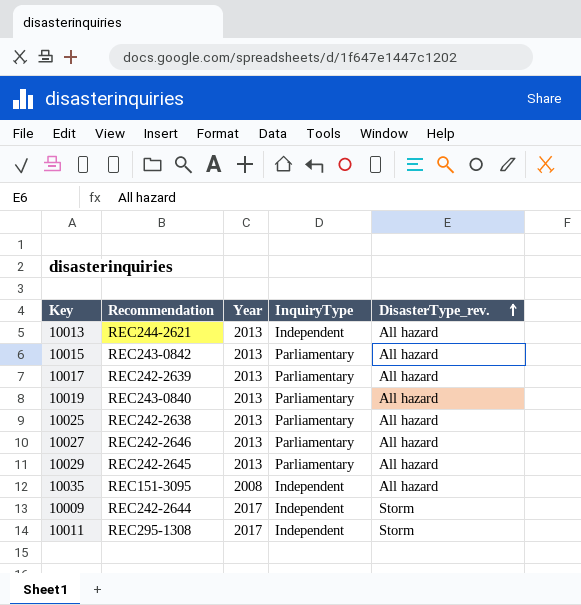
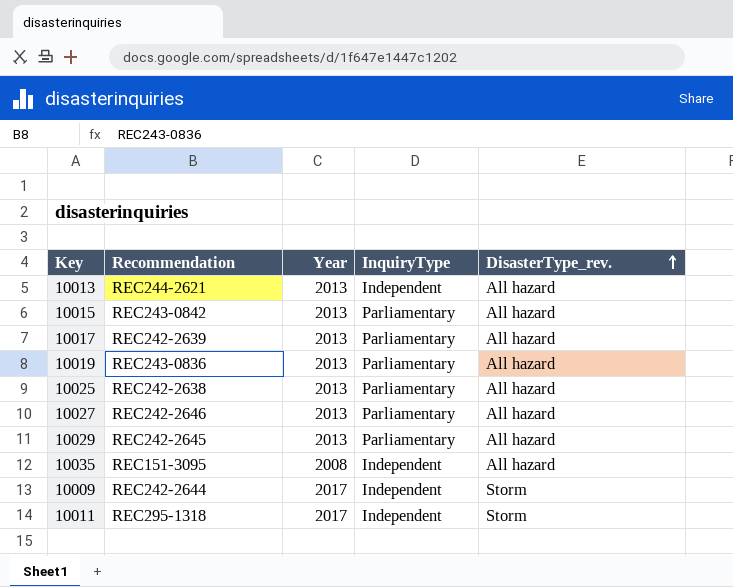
10019 | Recommendation: REC243-0840 -> REC243-0836
10011 | Recommendation: REC295-1308 -> REC295-1318

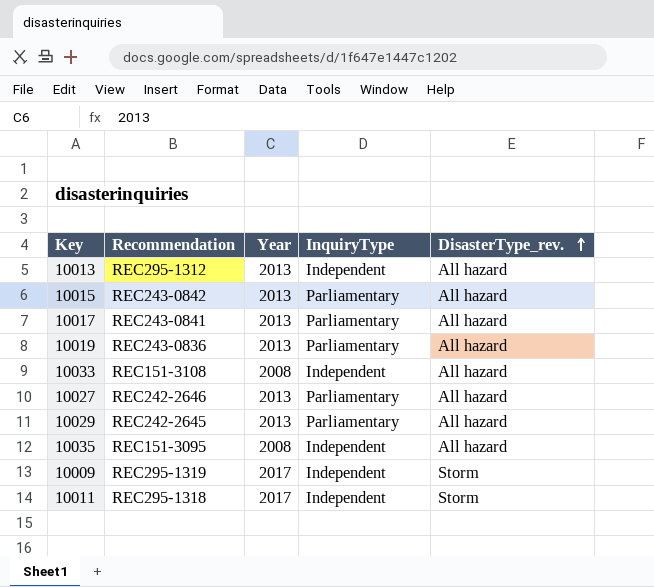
row 10025: REC242-2638 | 2013 | Parliamentary | All hazard -> none
10013 | Recommendation: REC244-2621 -> REC295-1312
10017 | Recommendation: REC242-2639 -> REC243-0841
row 10033: none -> REC151-3108 | 2008 | Independent | All hazard
10009 | Recommendation: REC242-2644 -> REC295-1319

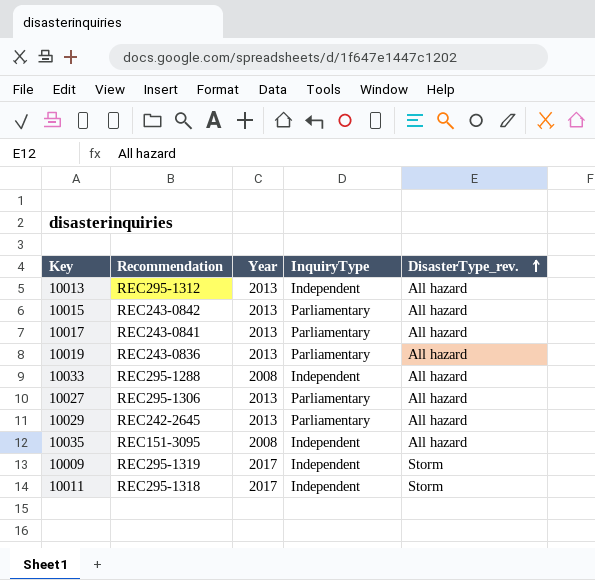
10033 | Recommendation: REC151-3108 -> REC295-1288
10027 | Recommendation: REC242-2646 -> REC295-1306

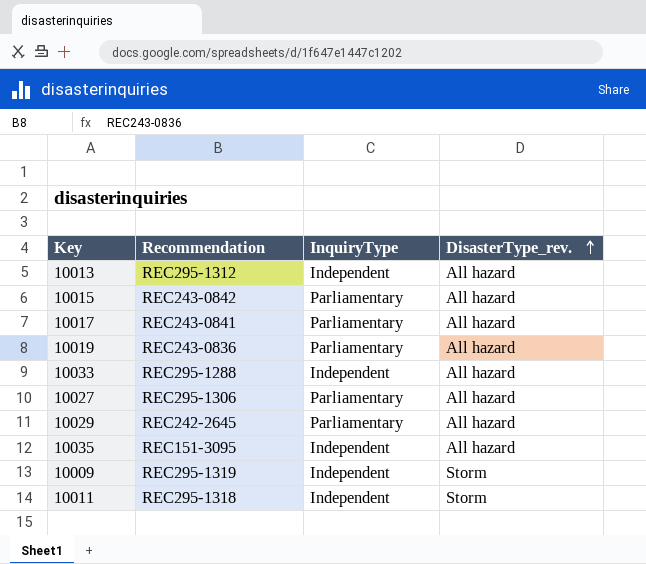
column Year | position: 3 -> none

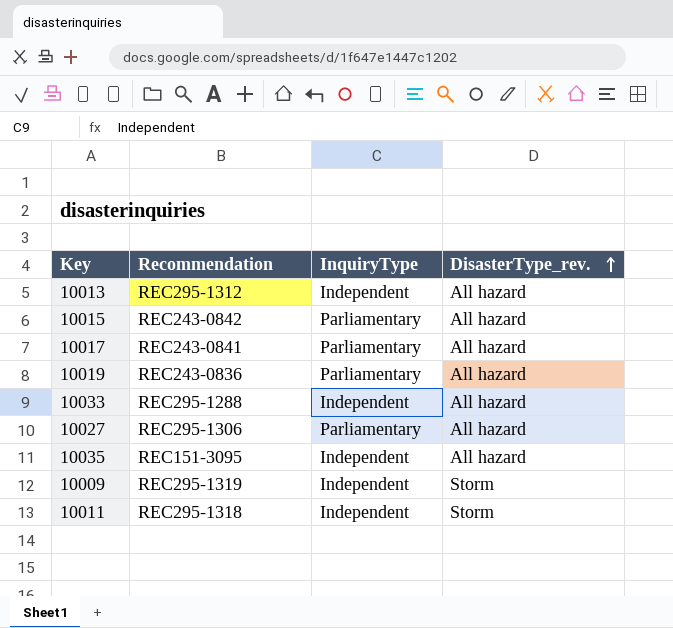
row 10029: REC242-2645 | Parliamentary | All hazard -> none

